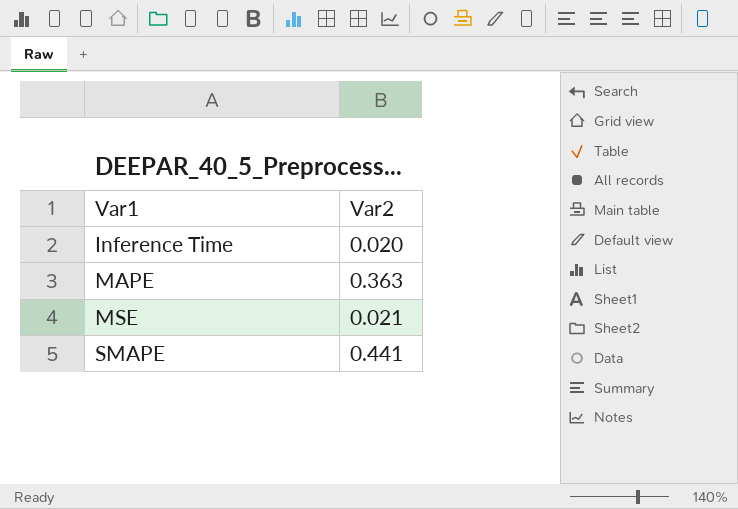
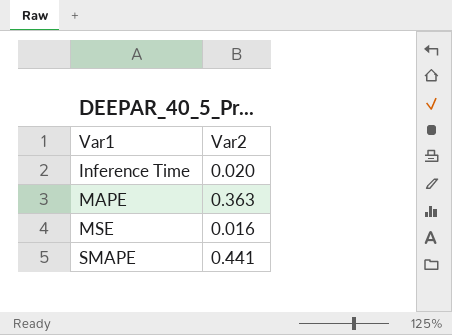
MSE | Var2: 0.021 -> 0.016

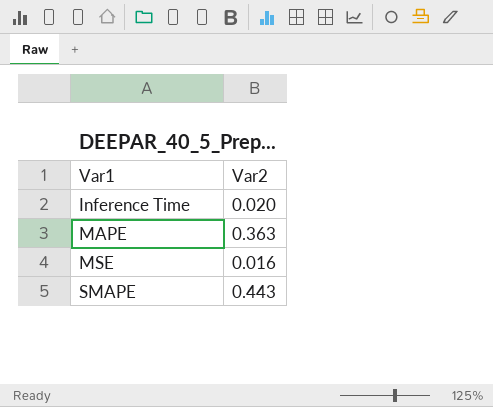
SMAPE | Var2: 0.441 -> 0.443

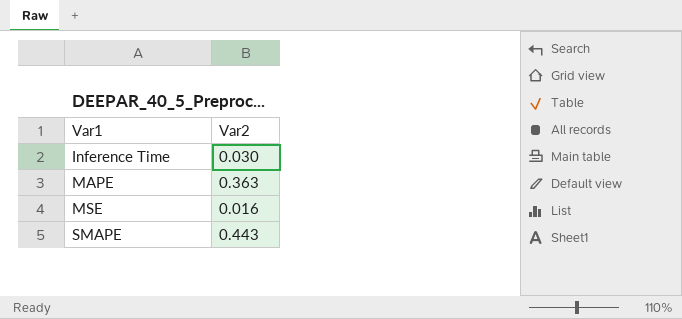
Inference Time | Var2: 0.020 -> 0.030

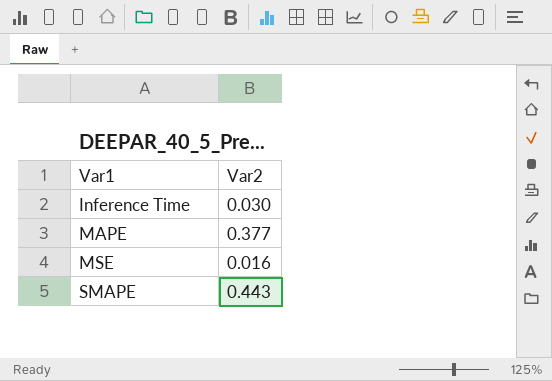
MAPE | Var2: 0.363 -> 0.377

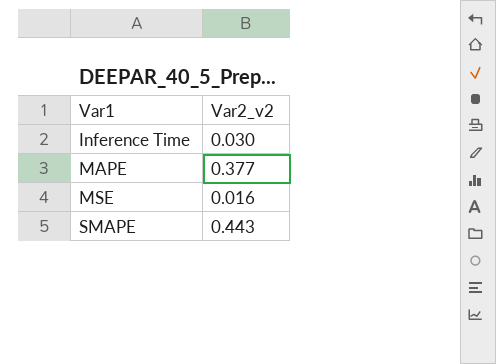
column name: Var2 -> Var2_v2

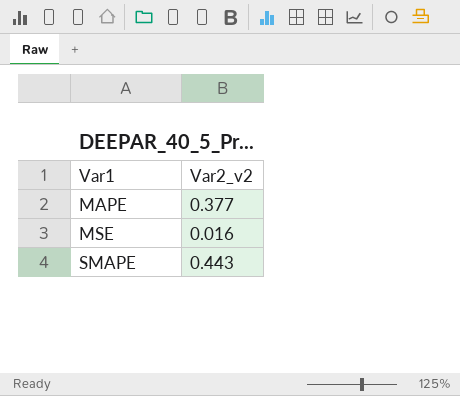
row Inference Time: 0.030 -> none

